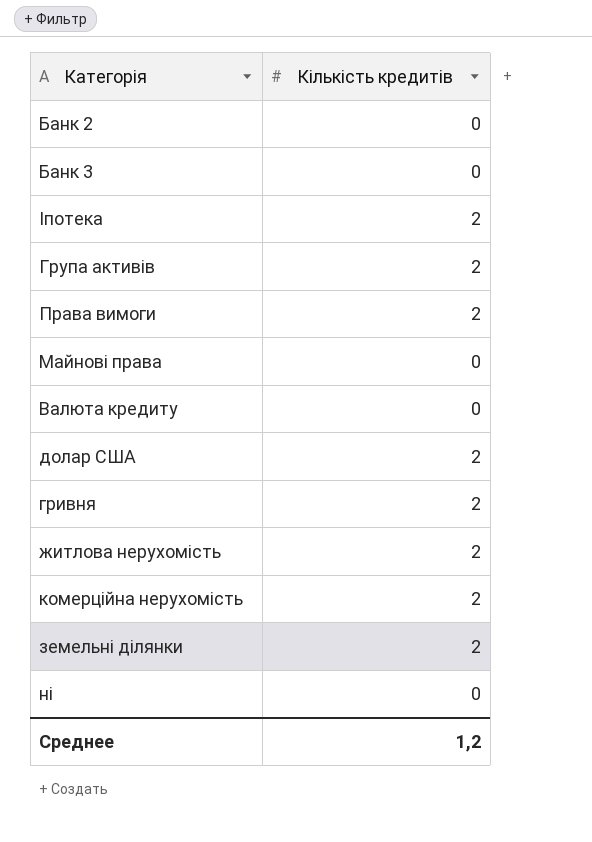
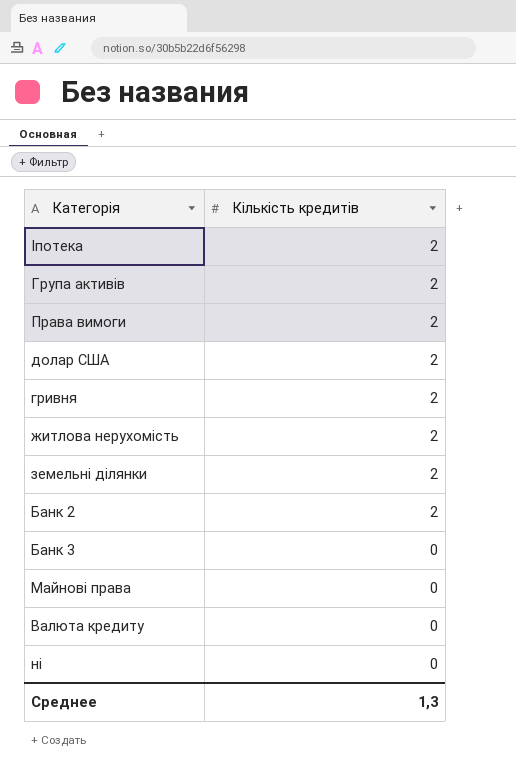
row order: none -> Кількість кредитів descending
row комерційна нерухомість: 2 -> none
Банк 2 | Кількість кредитів: 0 -> 2
Среднее | Кількість кредитів: 1,2 -> 1,3

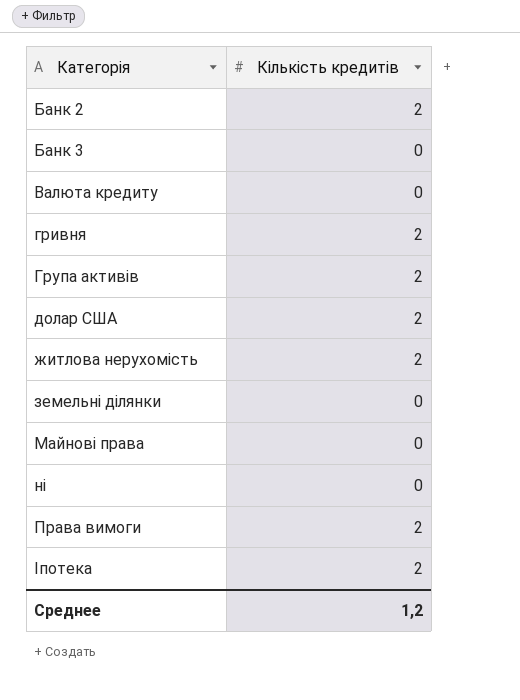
row order: Кількість кредитів descending -> Категорія ascending
земельні ділянки | Кількість кредитів: 2 -> 0
Среднее | Кількість кредитів: 1,3 -> 1,2

